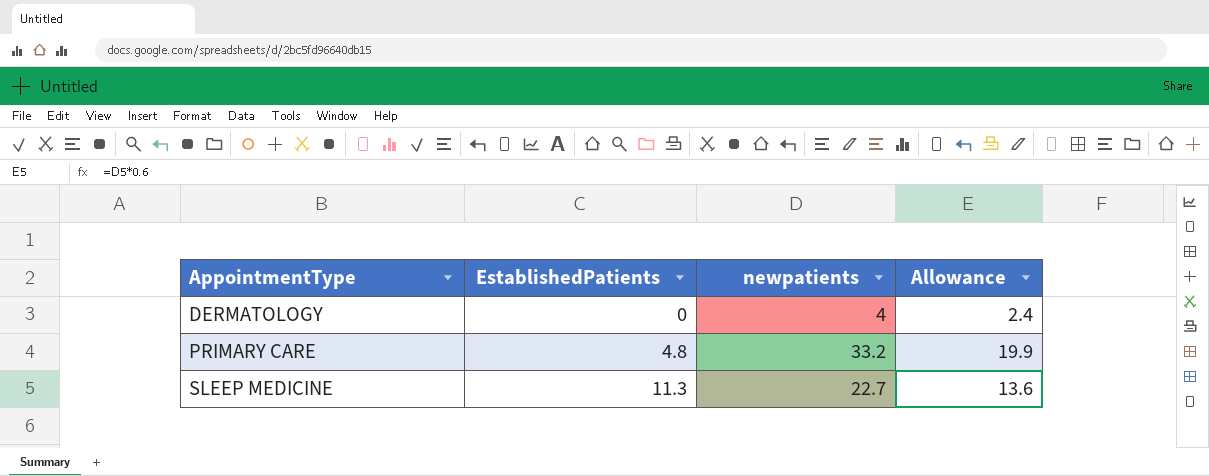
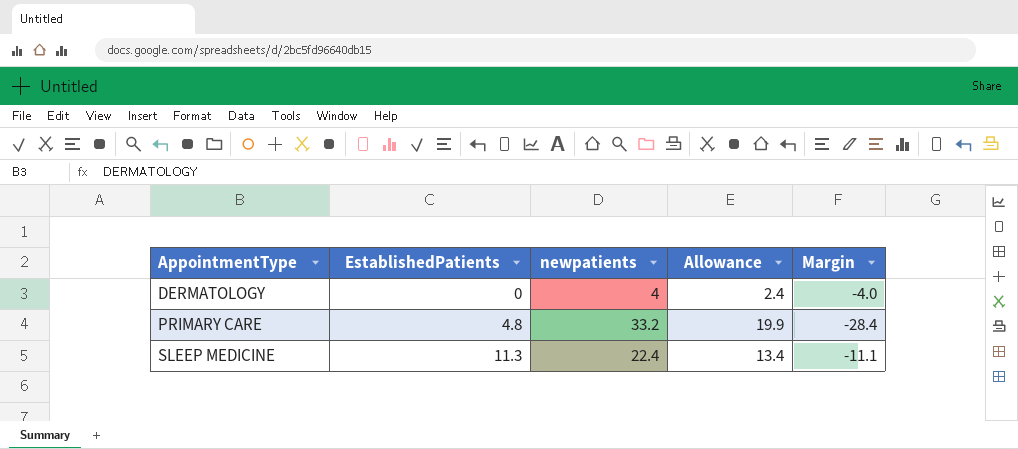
column Margin | formula: none -> [EstablishedPatients] - [newpatients]
SLEEP MEDICINE | newpatients: 22.7 -> 22.4
SLEEP MEDICINE | Allowance: 13.6 -> 13.4

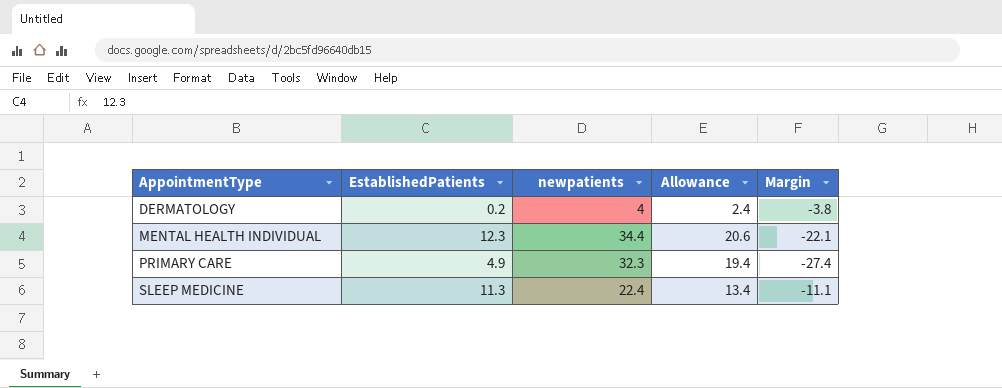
DERMATOLOGY | EstablishedPatients: 0 -> 0.2
DERMATOLOGY | Margin: -4.0 -> -3.8
row MENTAL HEALTH INDIVIDUAL: none -> 12.3 | 34.4 | 20.6 | -22.1
PRIMARY CARE | EstablishedPatients: 4.8 -> 4.9
PRIMARY CARE | newpatients: 33.2 -> 32.3
PRIMARY CARE | Allowance: 19.9 -> 19.4
PRIMARY CARE | Margin: -28.4 -> -27.4

